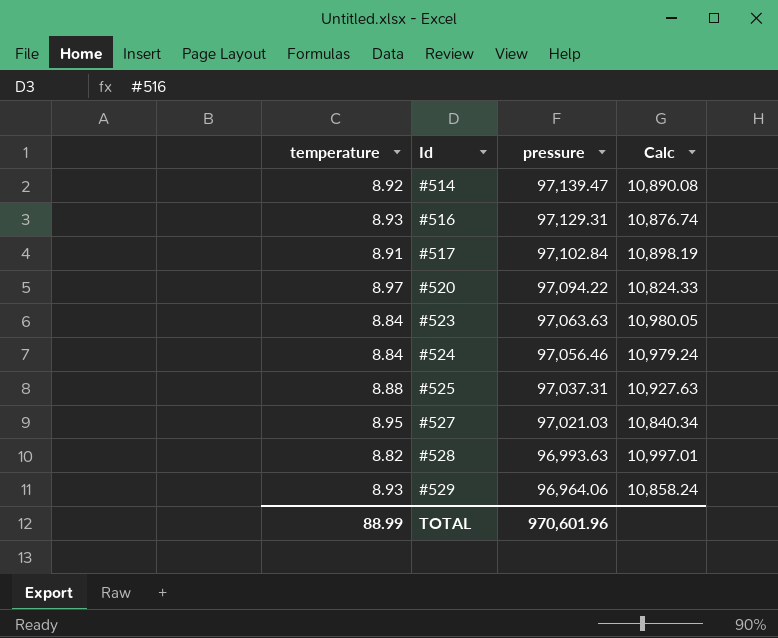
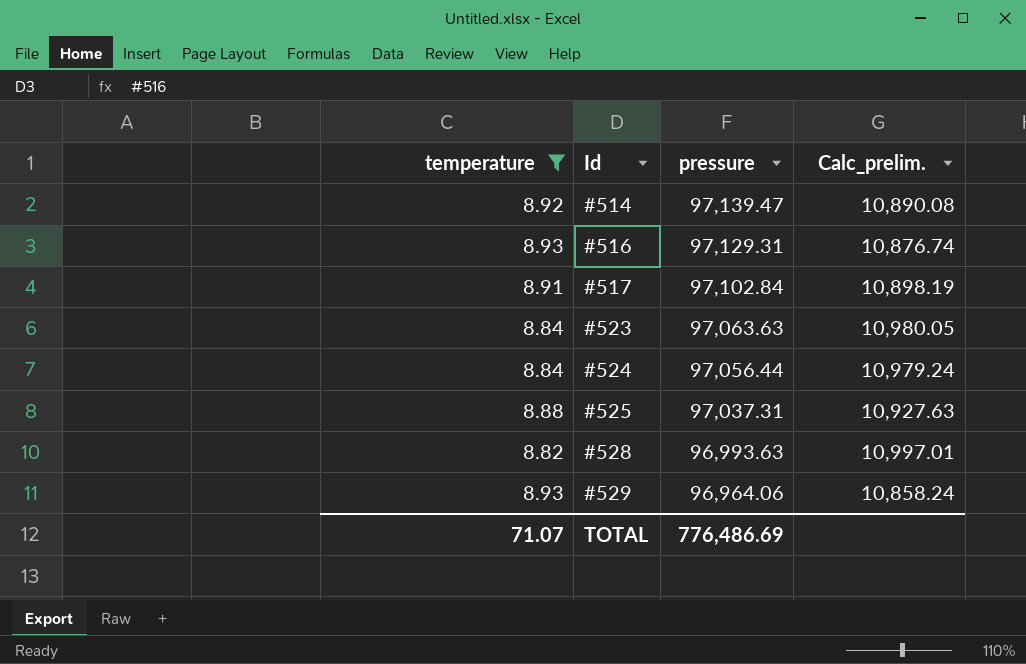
filter: none -> temperature <= 8.93
column name: Calc -> Calc_prelim.
#524 | pressure: 97,056.46 -> 97,056.44
TOTAL | temperature: 88.99 -> 71.07
TOTAL | pressure: 970,601.96 -> 776,486.69

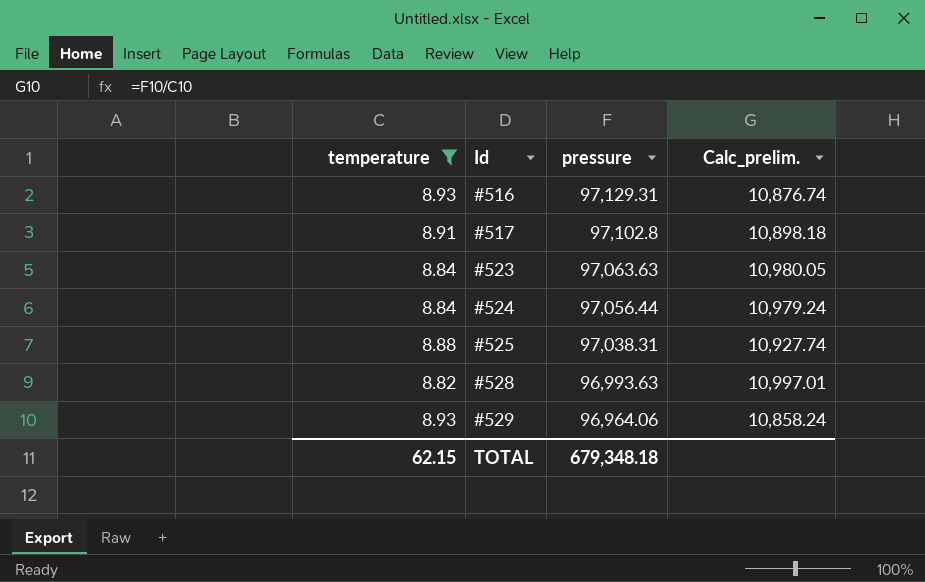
row #514: 8.92 | 97,139.47 | 10,890.08 -> none
#517 | pressure: 97,102.84 -> 97,102.8
#517 | Calc_prelim.: 10,898.19 -> 10,898.18
#525 | pressure: 97,037.31 -> 97,038.31
#525 | Calc_prelim.: 10,927.63 -> 10,927.74
TOTAL | temperature: 71.07 -> 62.15
TOTAL | pressure: 776,486.69 -> 679,348.18

